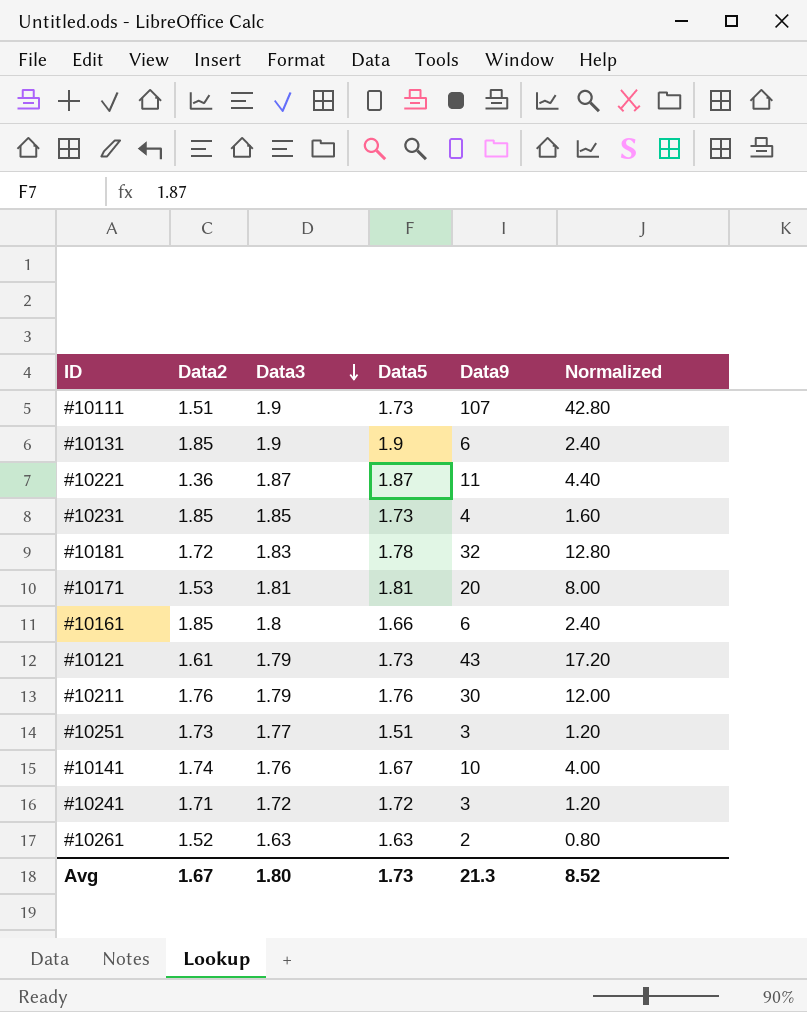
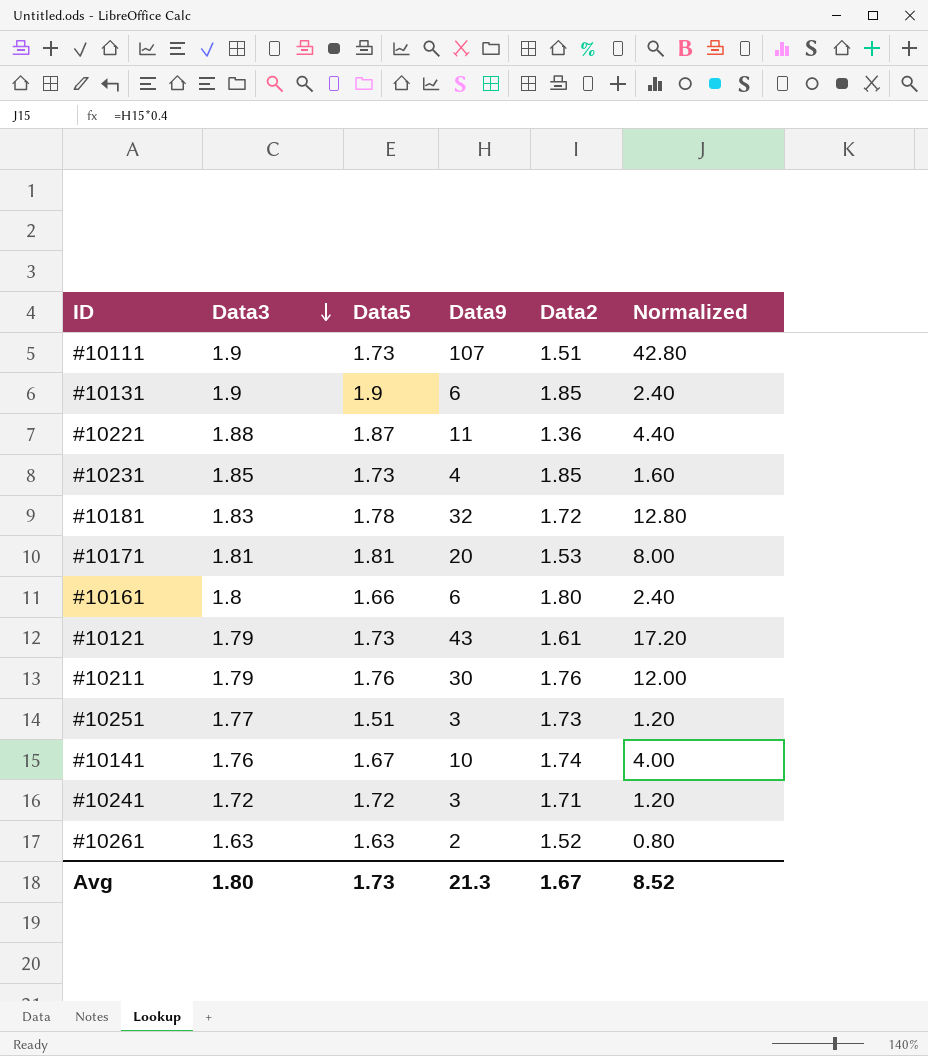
column Data2 | position: 2 -> 5
#10221 | Data3: 1.87 -> 1.88
#10161 | Data2: 1.85 -> 1.80

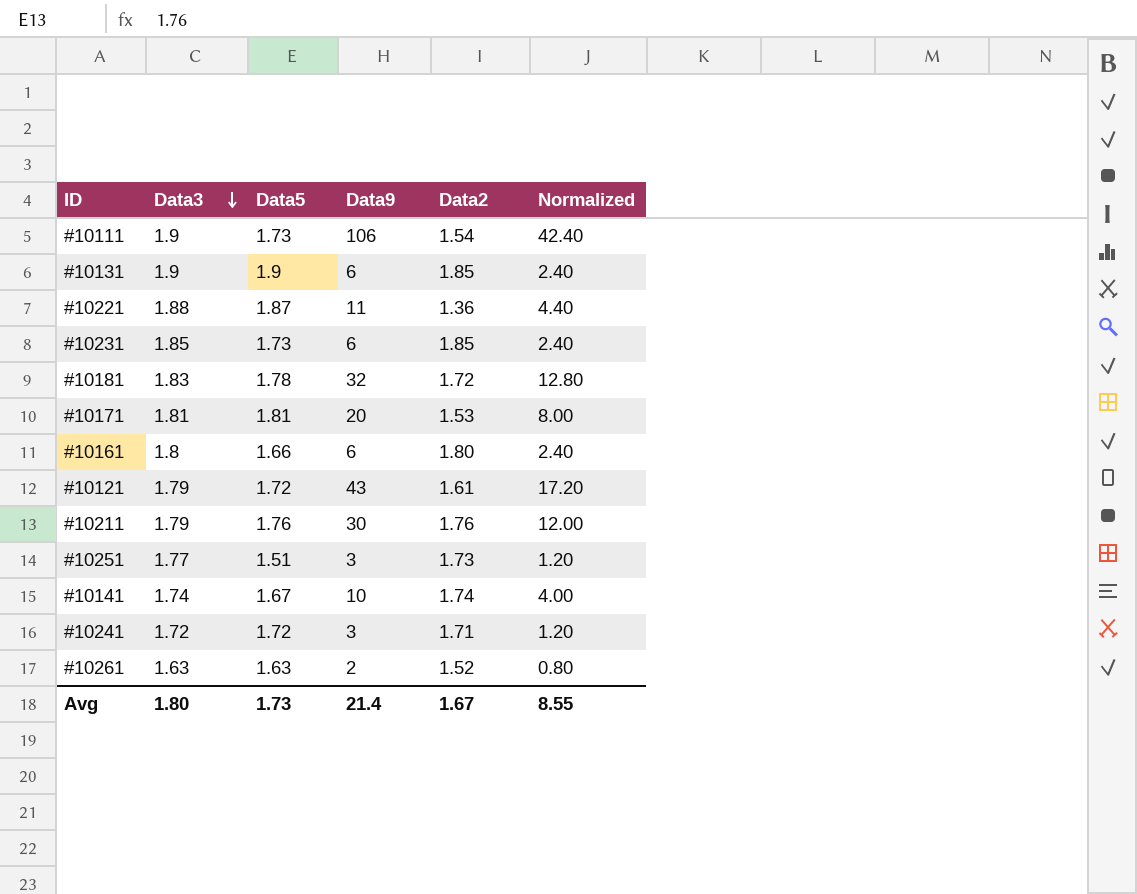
#10111 | Data9: 107 -> 106
#10111 | Data2: 1.51 -> 1.54
#10111 | Normalized: 42.80 -> 42.40
#10231 | Data9: 4 -> 6
#10231 | Normalized: 1.60 -> 2.40
#10121 | Data5: 1.73 -> 1.72
#10141 | Data3: 1.76 -> 1.74
Avg | Data9: 21.3 -> 21.4
Avg | Normalized: 8.52 -> 8.55

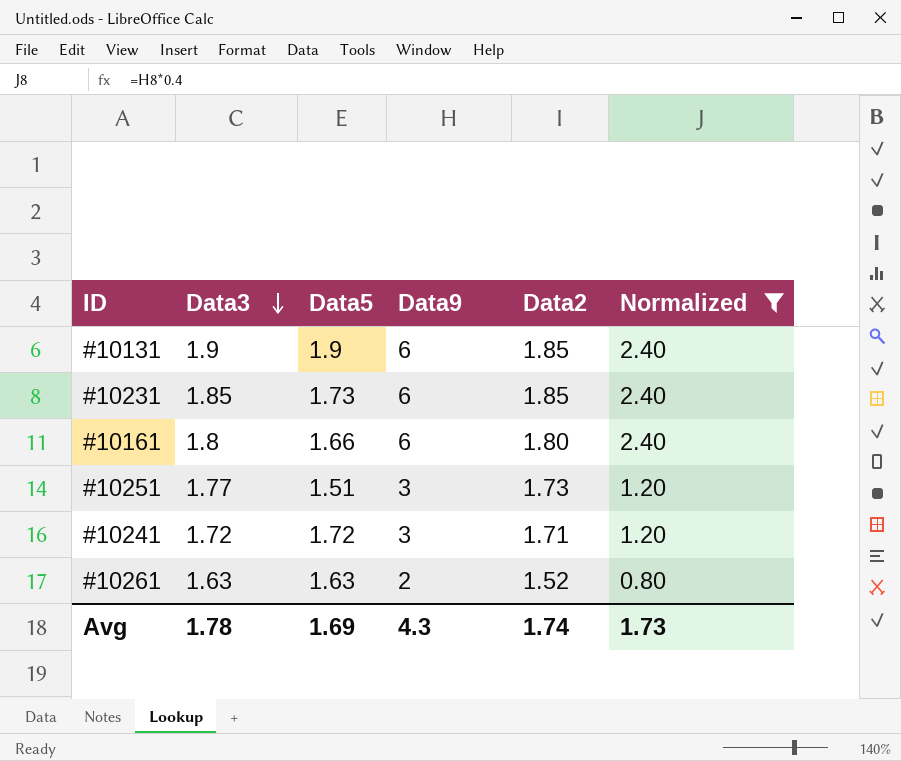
filter: none -> Normalized <= 2.40
Avg | Data3: 1.80 -> 1.78
Avg | Data5: 1.73 -> 1.69
Avg | Data9: 21.4 -> 4.3
Avg | Data2: 1.67 -> 1.74
Avg | Normalized: 8.55 -> 1.73

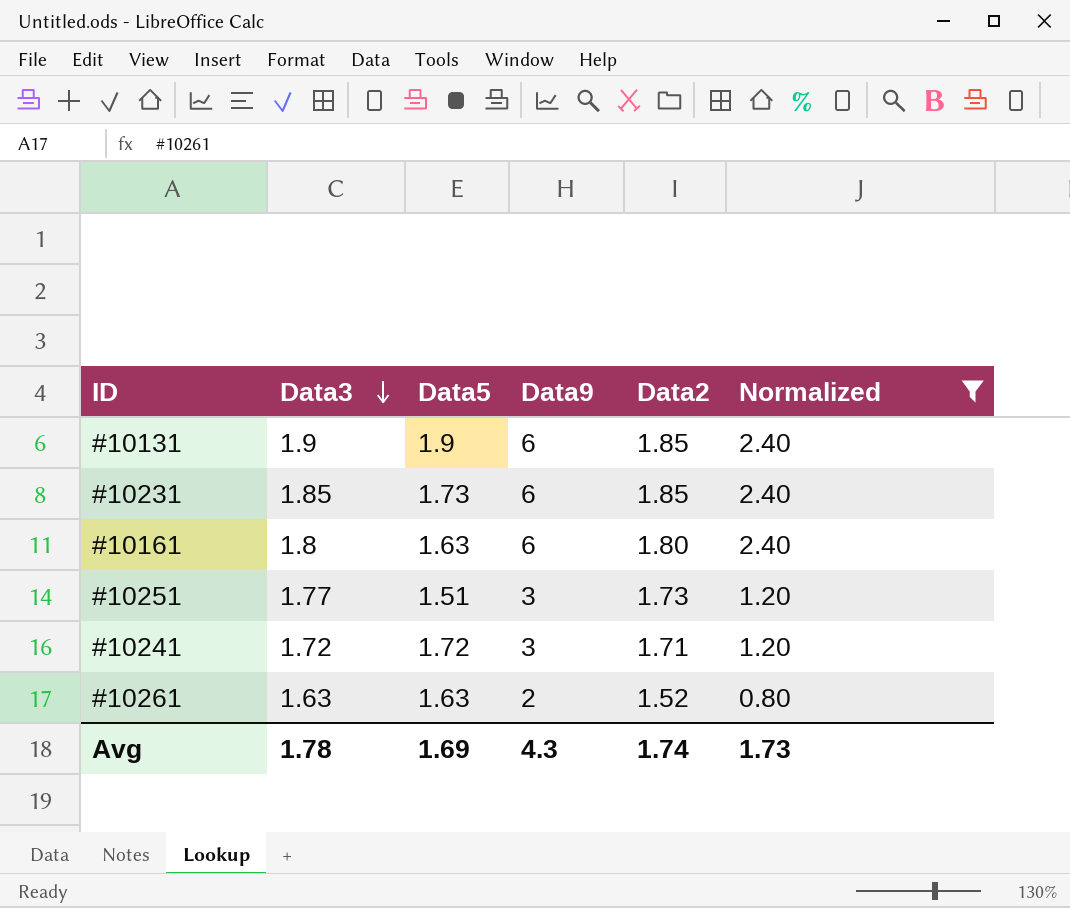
#10161 | Data5: 1.66 -> 1.63

